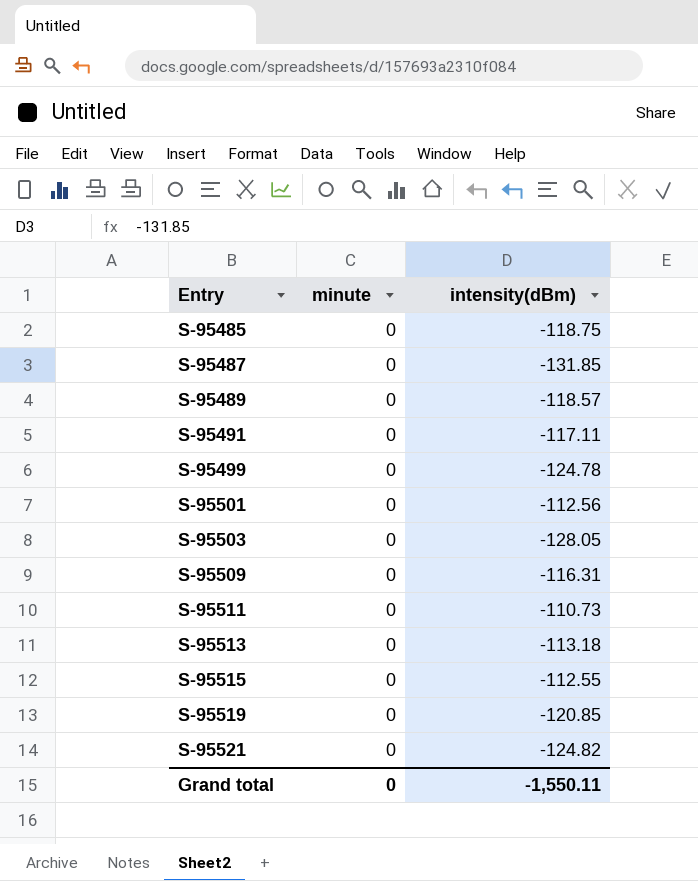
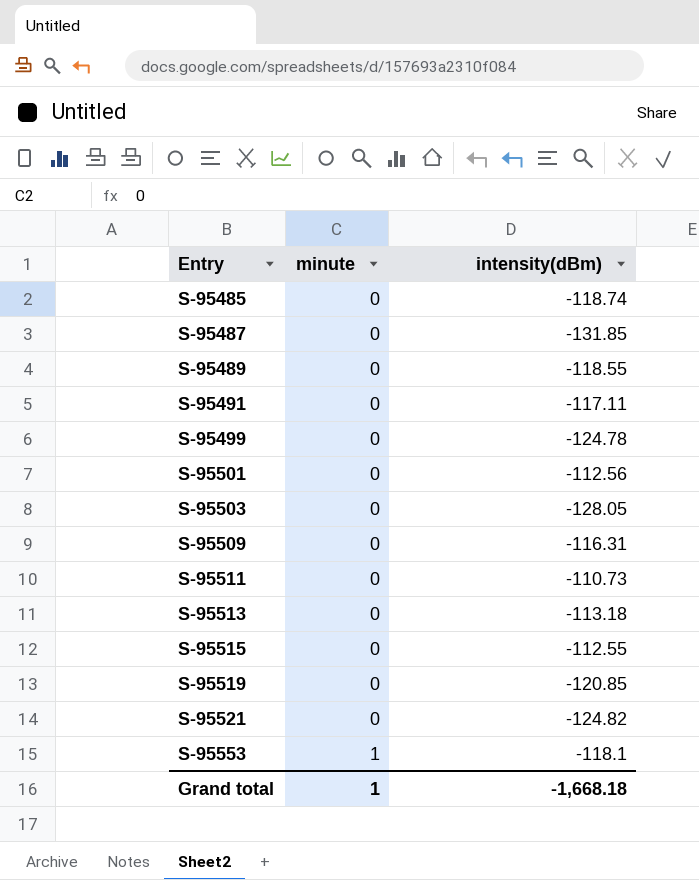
S-95485 | intensity(dBm): -118.75 -> -118.74
S-95489 | intensity(dBm): -118.57 -> -118.55
row S-95553: none -> 1 | -118.1
Grand total | minute: 0 -> 1
Grand total | intensity(dBm): -1,550.11 -> -1,668.18

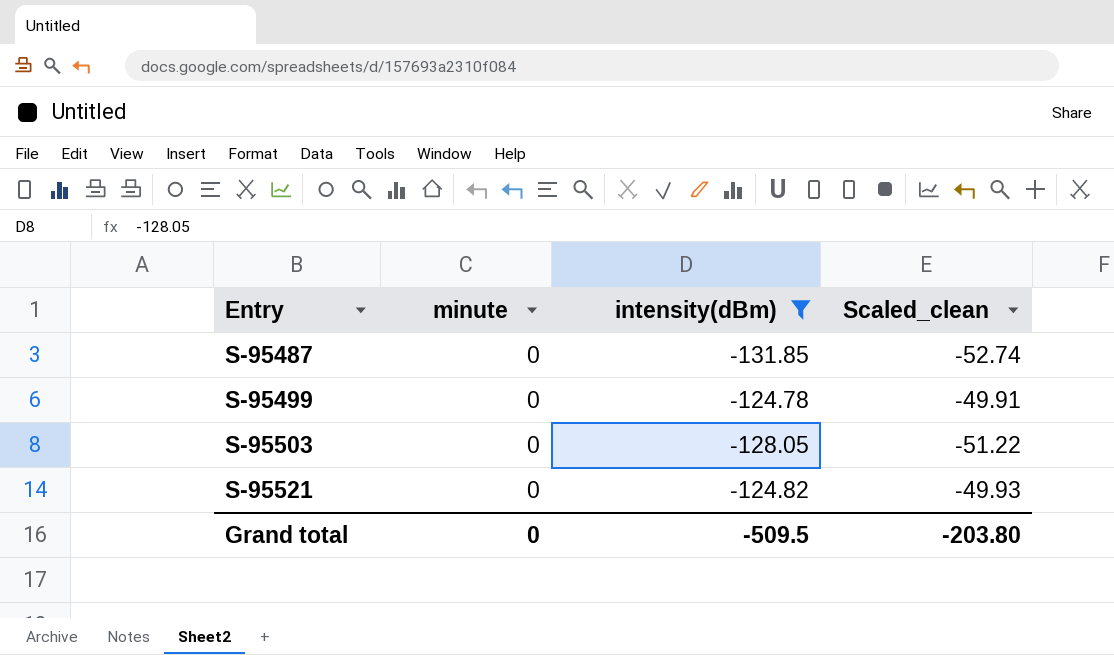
filter: none -> intensity(dBm) <= -124.78
column Scaled_clean | formula: none -> [intensity(dBm)] * 0.4
Grand total | minute: 1 -> 0
Grand total | intensity(dBm): -1,668.18 -> -509.5

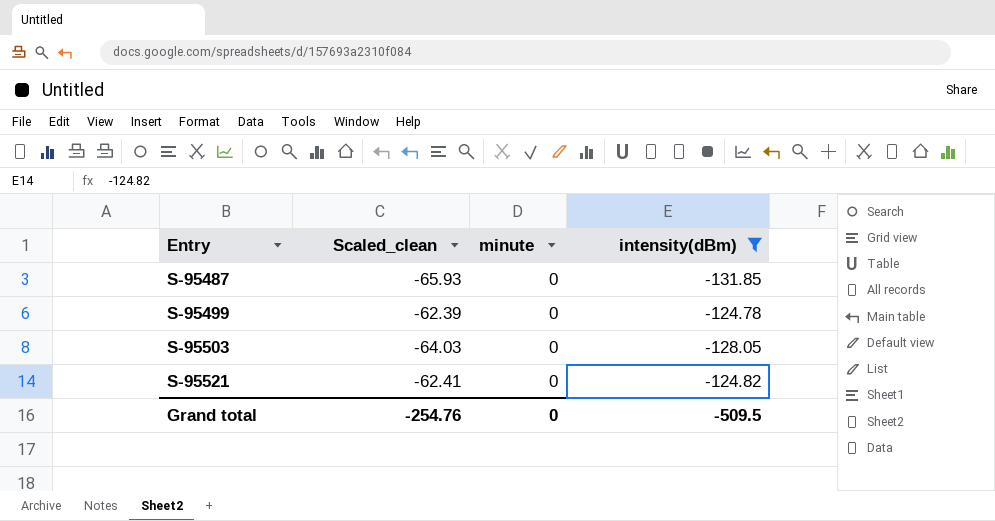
column Scaled_clean | formula: [intensity(dBm)] * 0.4 -> [intensity(dBm)] * 0.5
column Scaled_clean | position: 4 -> 2
Grand total | Scaled_clean: -203.80 -> -254.76

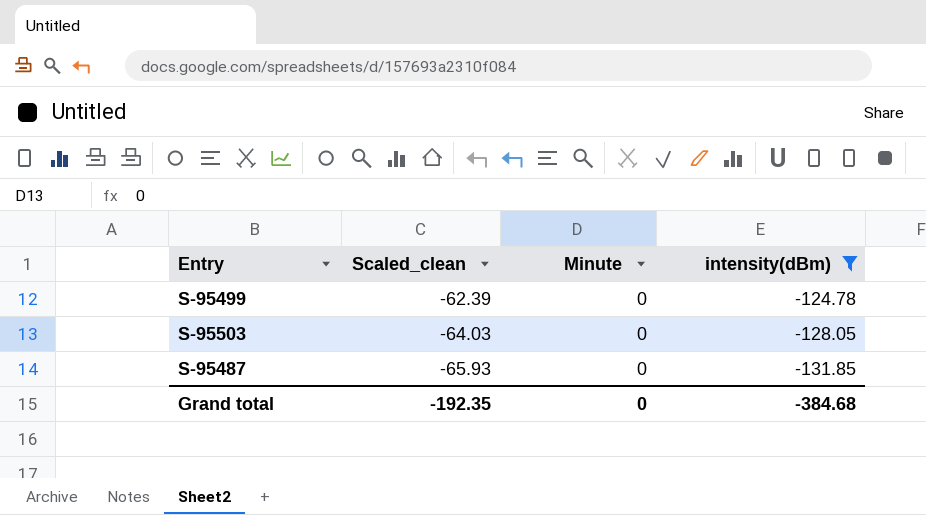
row order: Entry ascending -> Scaled_clean descending
column name: minute -> Minute
row S-95521: -62.41 | 0 | -124.82 -> none
Grand total | Scaled_clean: -254.76 -> -192.35
Grand total | intensity(dBm): -509.5 -> -384.68

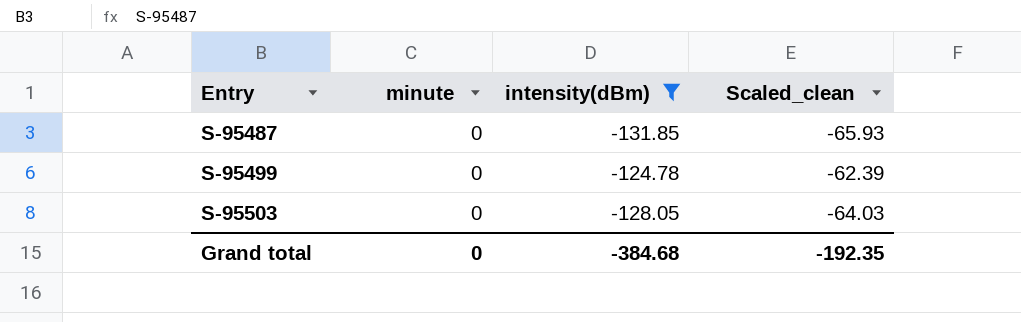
row order: Scaled_clean descending -> Entry ascending
column name: Minute -> minute
column Scaled_clean | position: 2 -> 4

